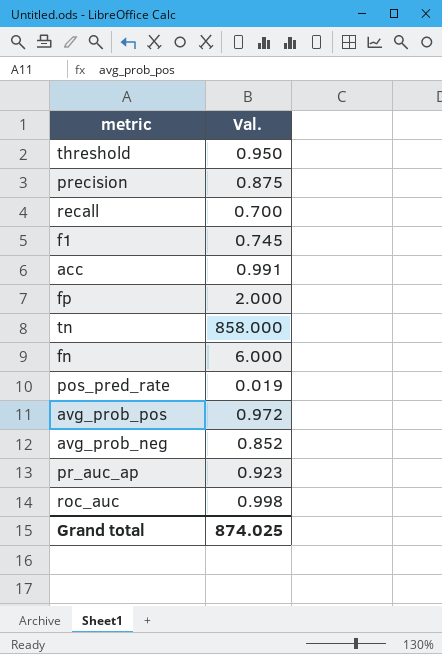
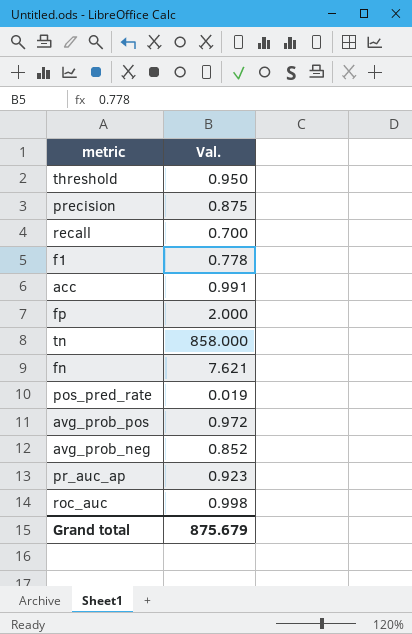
f1 | Val.: 0.745 -> 0.778
fn | Val.: 6.000 -> 7.621
Grand total | Val.: 874.025 -> 875.679

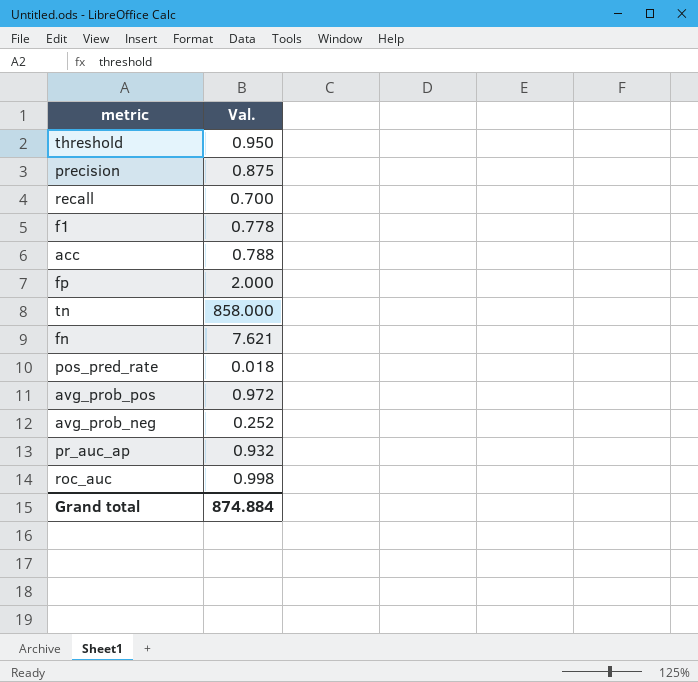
acc | Val.: 0.991 -> 0.788
pos_pred_rate | Val.: 0.019 -> 0.018
avg_prob_neg | Val.: 0.852 -> 0.252
pr_auc_ap | Val.: 0.923 -> 0.932
Grand total | Val.: 875.679 -> 874.884

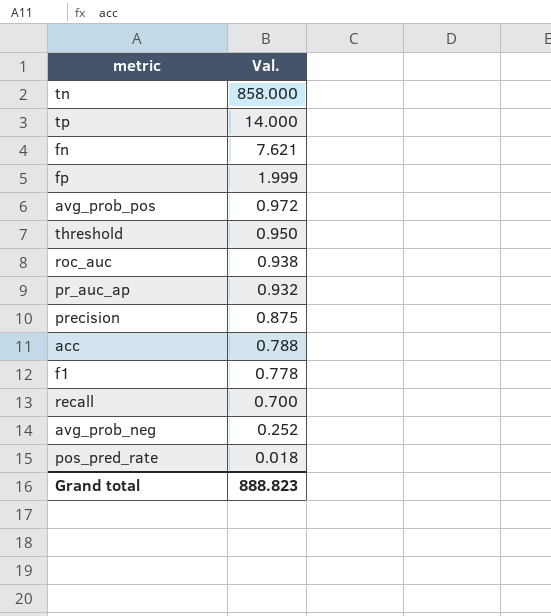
row order: none -> Val. descending
row tp: none -> 14.000
fp | Val.: 2.000 -> 1.999
roc_auc | Val.: 0.998 -> 0.938
Grand total | Val.: 874.884 -> 888.823

